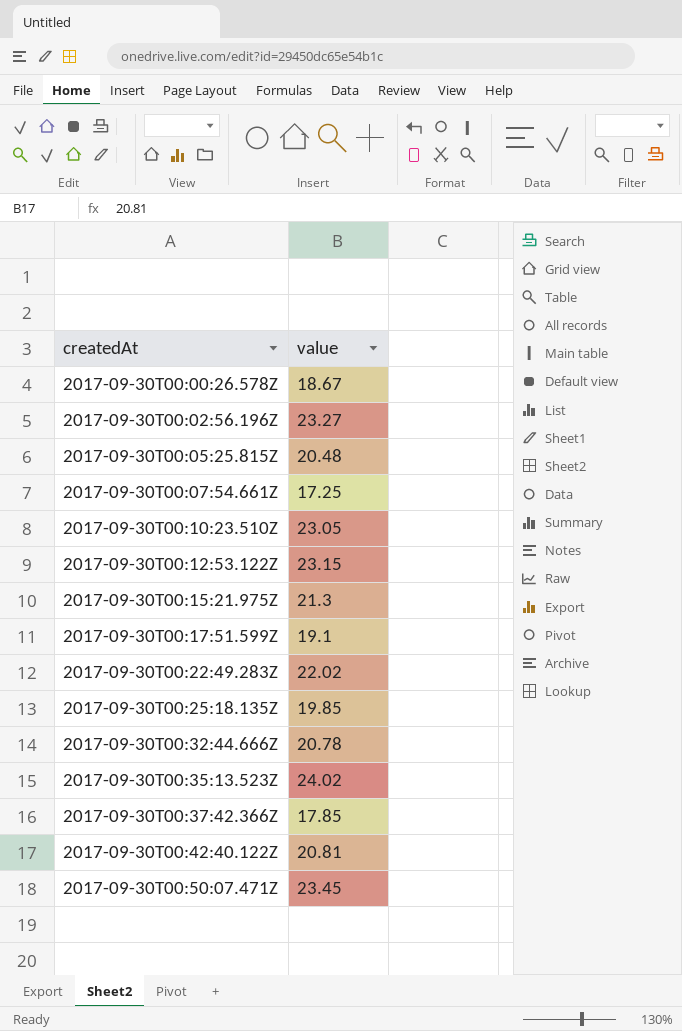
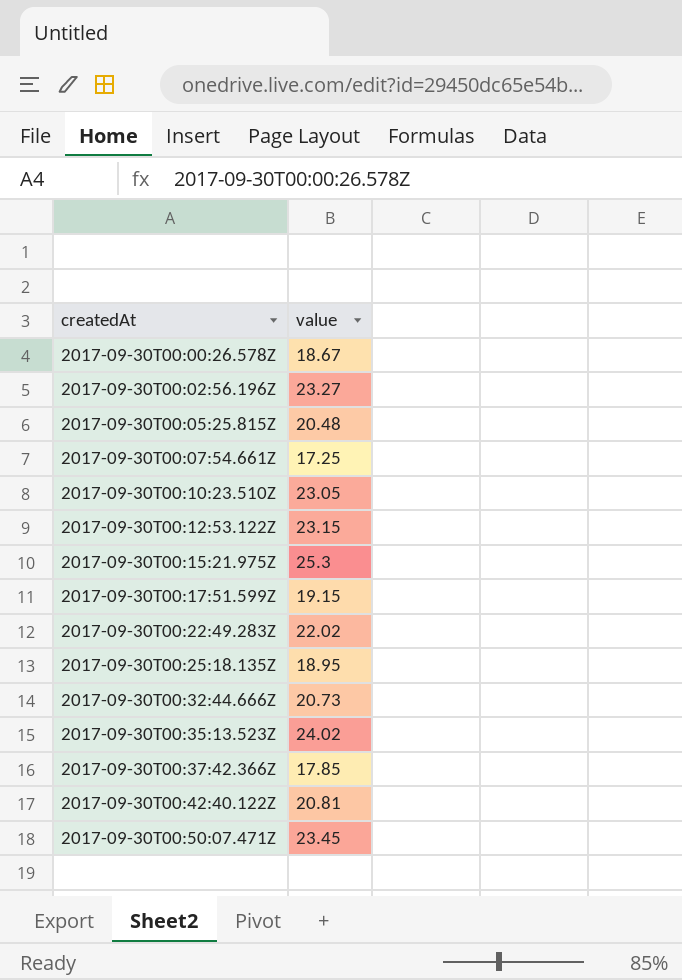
2017-09-30T00:15:21.975Z | value: 21.3 -> 25.3
2017-09-30T00:17:51.599Z | value: 19.1 -> 19.15
2017-09-30T00:25:18.135Z | value: 19.85 -> 18.95
2017-09-30T00:32:44.666Z | value: 20.78 -> 20.73

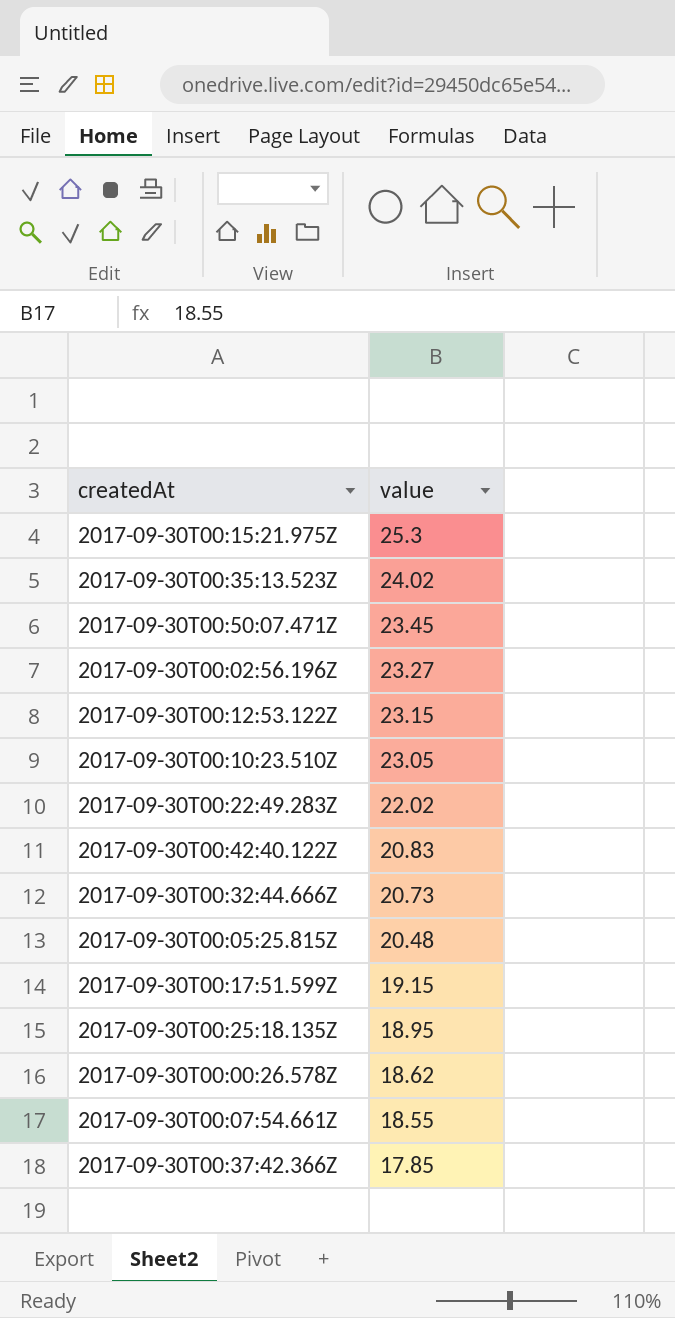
row order: createdAt ascending -> value descending
2017-09-30T00:42:40.122Z | value: 20.81 -> 20.83
2017-09-30T00:00:26.578Z | value: 18.67 -> 18.62
2017-09-30T00:07:54.661Z | value: 17.25 -> 18.55

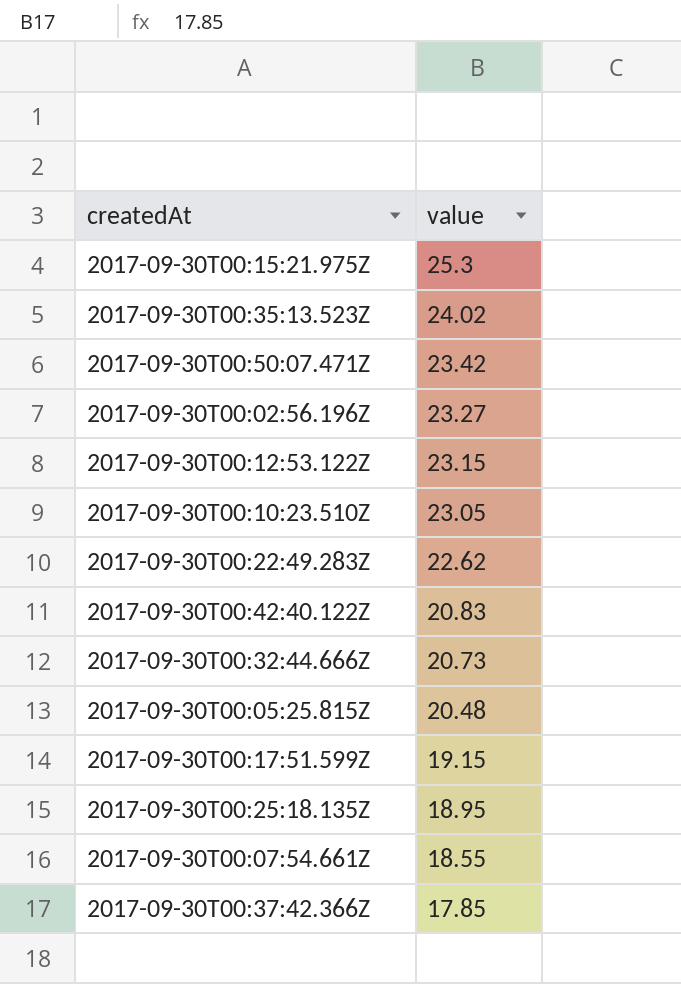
row 2017-09-30T00:00:26.578Z: 18.62 -> none
2017-09-30T00:50:07.471Z | value: 23.45 -> 23.42
2017-09-30T00:22:49.283Z | value: 22.02 -> 22.62

